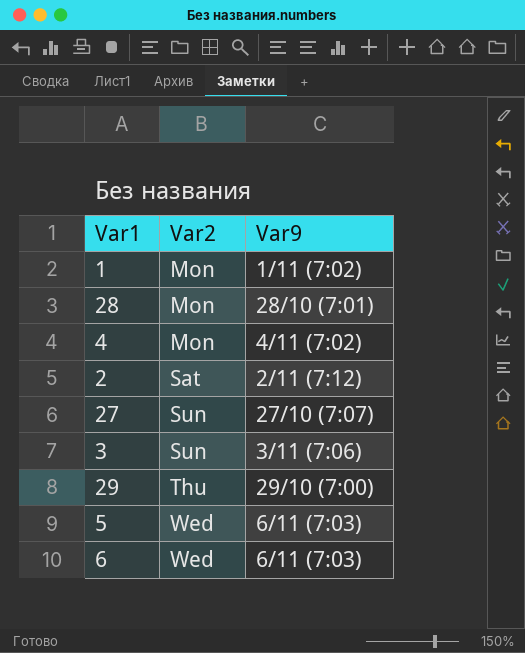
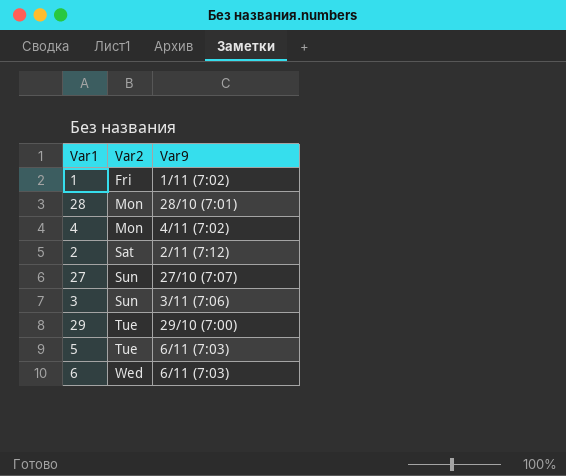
1 | Var2: Mon -> Fri
29 | Var2: Thu -> Tue
5 | Var2: Wed -> Tue

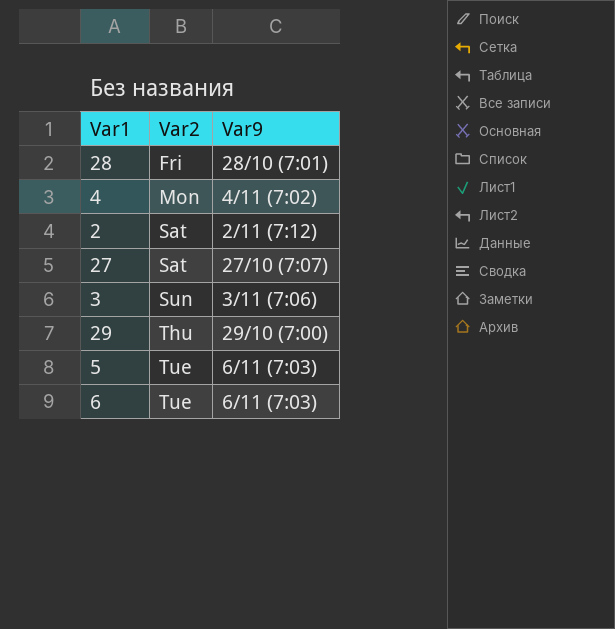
row 1: Fri | 1/11 (7:02) -> none
28 | Var2: Mon -> Fri
27 | Var2: Sun -> Sat
29 | Var2: Tue -> Thu
6 | Var2: Wed -> Tue

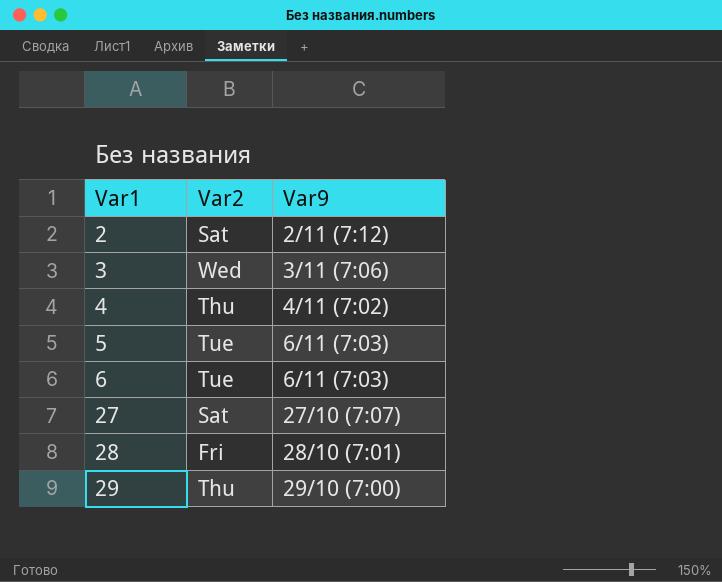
row order: Var2 ascending -> Var1 ascending
3 | Var2: Sun -> Wed
4 | Var2: Mon -> Thu

